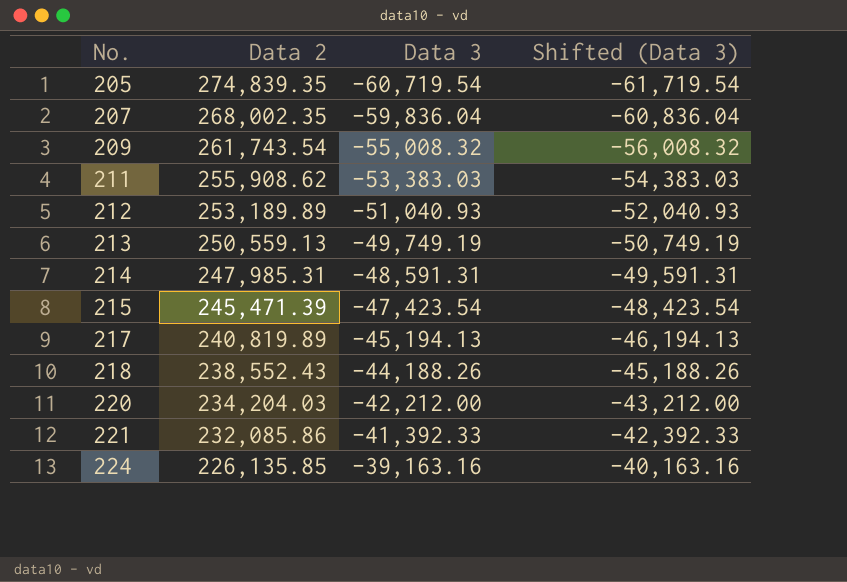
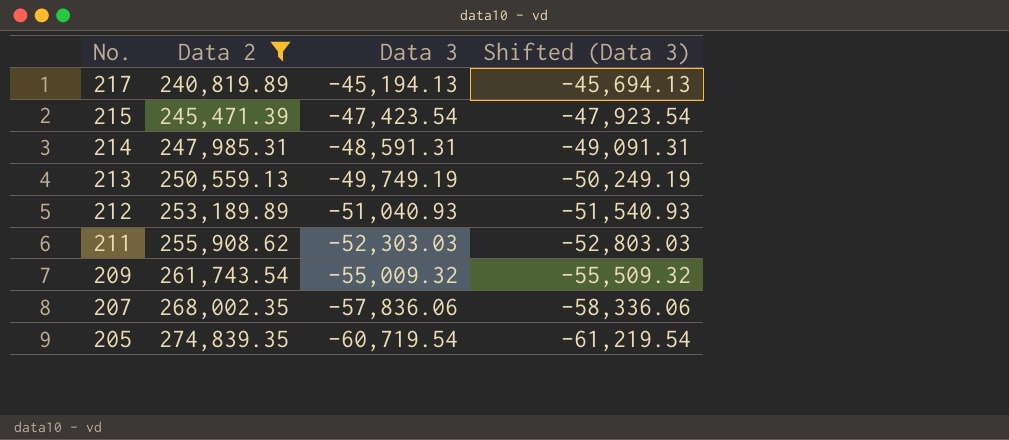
filter: none -> Data 2 >= 240,819.89
row order: No. ascending -> No. descending
column Shifted (Data 3) | formula: [Data 3] - 1000 -> [Data 3] - 500
211 | Data 3: -53,383.03 -> -52,303.03
209 | Data 3: -55,008.32 -> -55,009.32
207 | Data 3: -59,836.04 -> -57,836.06

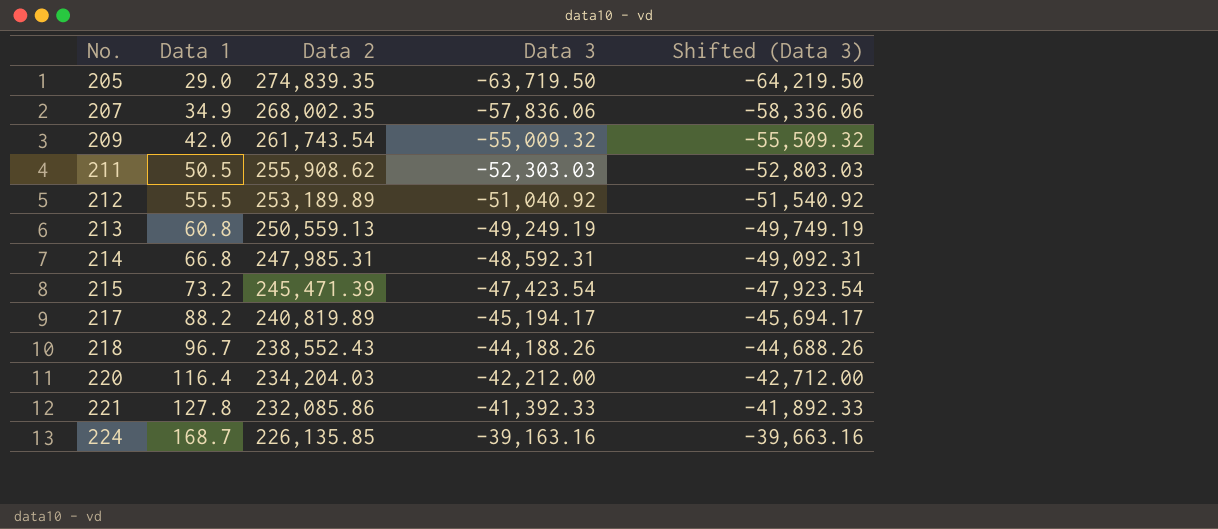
filter: Data 2 >= 240,819.89 -> none
row order: No. descending -> No. ascending
column Data 1 | position: none -> 2
205 | Data 3: -60,719.54 -> -63,719.50
205 | Shifted (Data 3): -61,219.54 -> -64,219.50
212 | Data 3: -51,040.93 -> -51,040.92
212 | Shifted (Data 3): -51,540.93 -> -51,540.92
213 | Data 3: -49,749.19 -> -49,249.19
213 | Shifted (Data 3): -50,249.19 -> -49,749.19
214 | Data 3: -48,591.31 -> -48,592.31
214 | Shifted (Data 3): -49,091.31 -> -49,092.31
217 | Data 3: -45,194.13 -> -45,194.17
217 | Shifted (Data 3): -45,694.13 -> -45,694.17

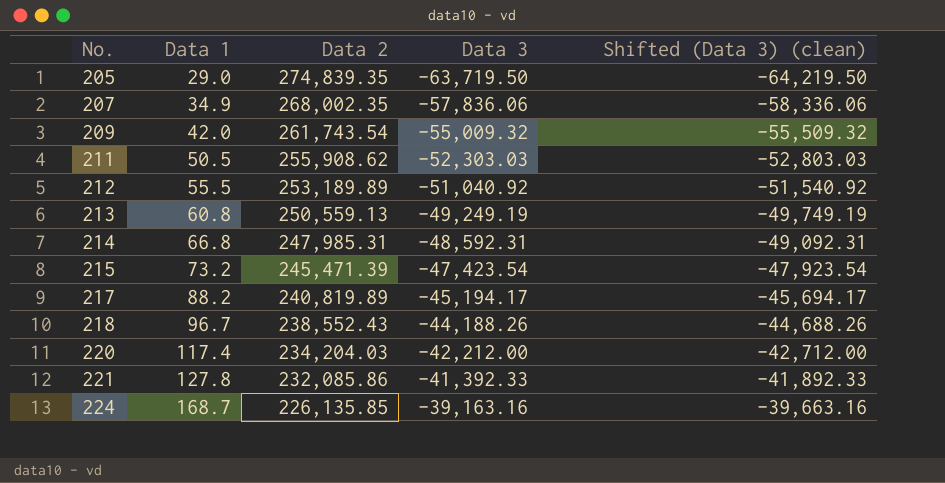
column name: Shifted (Data 3) -> Shifted (Data 3) (clean)
220 | Data 1: 116.4 -> 117.4

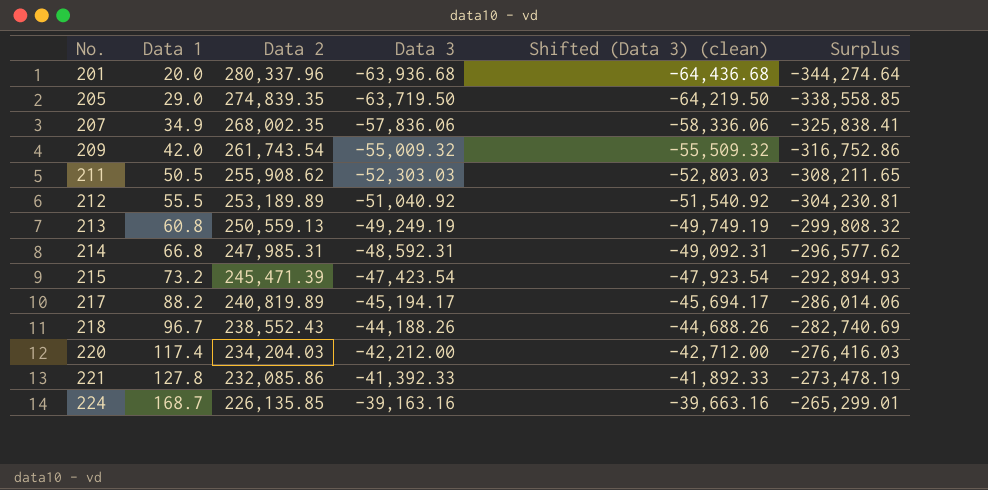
column Surplus | formula: none -> [Data 3] - [Data 2]
row 201: none -> 20.0 | 280,337.96 | -63,936.68 | -64,436.68 | -344,274.64

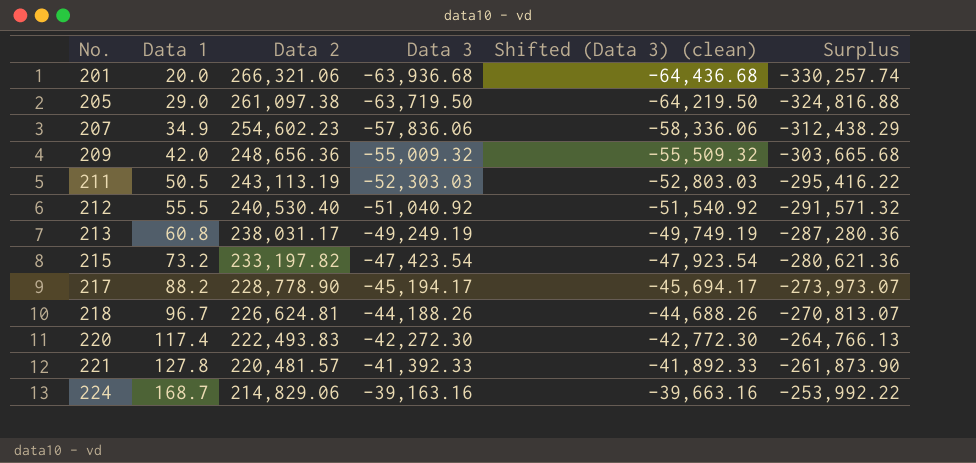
row 214: 66.8 | 247,985.31 | -48,592.31 | -49,092.31 | -296,577.62 -> none
201 | Data 2: 280,337.96 -> 266,321.06
201 | Surplus: -344,274.64 -> -330,257.74
205 | Data 2: 274,839.35 -> 261,097.38
205 | Surplus: -338,558.85 -> -324,816.88
207 | Data 2: 268,002.35 -> 254,602.23
207 | Surplus: -325,838.41 -> -312,438.29
209 | Data 2: 261,743.54 -> 248,656.36
209 | Surplus: -316,752.86 -> -303,665.68
211 | Data 2: 255,908.62 -> 243,113.19
211 | Surplus: -308,211.65 -> -295,416.22
212 | Data 2: 253,189.89 -> 240,530.40
212 | Surplus: -304,230.81 -> -291,571.32
213 | Data 2: 250,559.13 -> 238,031.17
213 | Surplus: -299,808.32 -> -287,280.36
215 | Data 2: 245,471.39 -> 233,197.82
215 | Surplus: -292,894.93 -> -280,621.36
217 | Data 2: 240,819.89 -> 228,778.90
217 | Surplus: -286,014.06 -> -273,973.07
218 | Data 2: 238,552.43 -> 226,624.81
218 | Surplus: -282,740.69 -> -270,813.07
220 | Data 2: 234,204.03 -> 222,493.83
220 | Data 3: -42,212.00 -> -42,272.30
220 | Shifted (Data 3) (clean): -42,712.00 -> -42,772.30
220 | Surplus: -276,416.03 -> -264,766.13
221 | Data 2: 232,085.86 -> 220,481.57
221 | Surplus: -273,478.19 -> -261,873.90
224 | Data 2: 226,135.85 -> 214,829.06
224 | Surplus: -265,299.01 -> -253,992.22

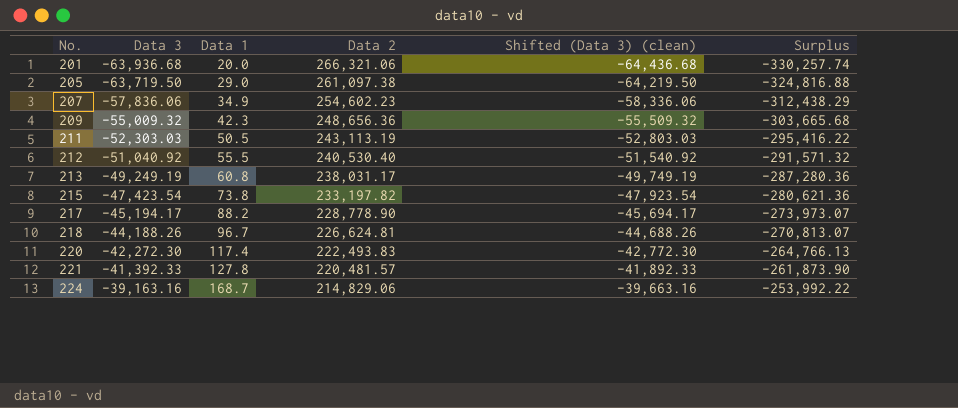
column Data 3 | position: 4 -> 2
209 | Data 1: 42.0 -> 42.3
215 | Data 1: 73.2 -> 73.8

